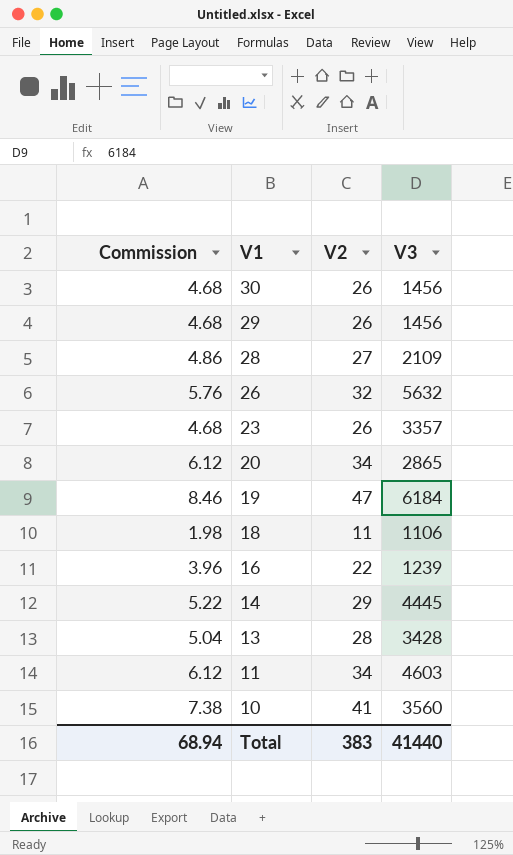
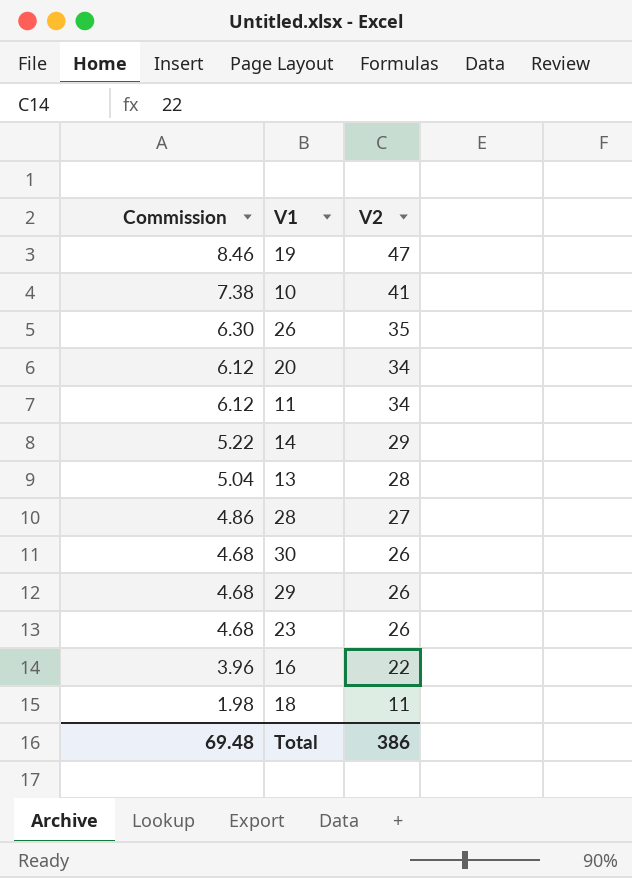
row order: V1 descending -> Commission descending
column V3 | position: 4 -> none
26 | Commission: 5.76 -> 6.30
26 | V2: 32 -> 35
Total | Commission: 68.94 -> 69.48
Total | V2: 383 -> 386

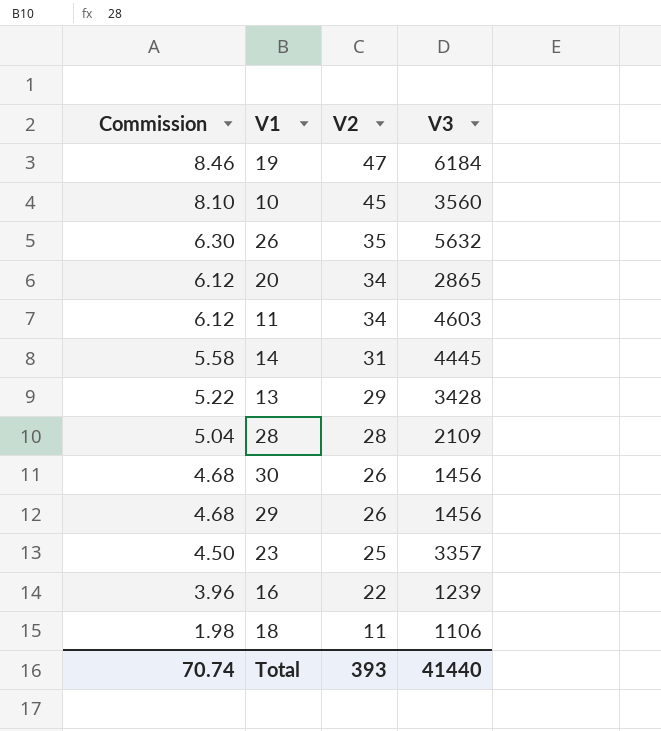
column V3 | position: none -> 4
10 | Commission: 7.38 -> 8.10
10 | V2: 41 -> 45
14 | Commission: 5.22 -> 5.58
14 | V2: 29 -> 31
13 | Commission: 5.04 -> 5.22
13 | V2: 28 -> 29
28 | Commission: 4.86 -> 5.04
28 | V2: 27 -> 28
23 | Commission: 4.68 -> 4.50
23 | V2: 26 -> 25
Total | Commission: 69.48 -> 70.74
Total | V2: 386 -> 393

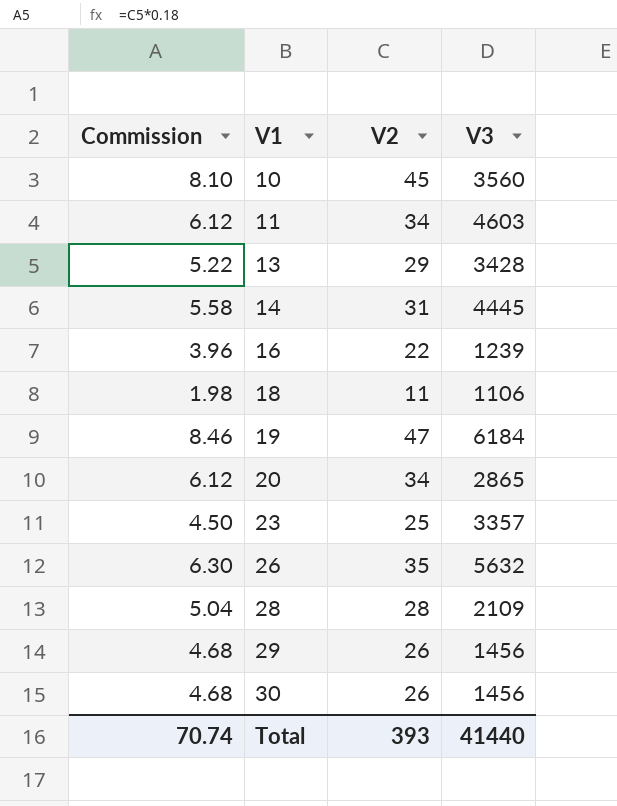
row order: Commission descending -> V1 ascending

